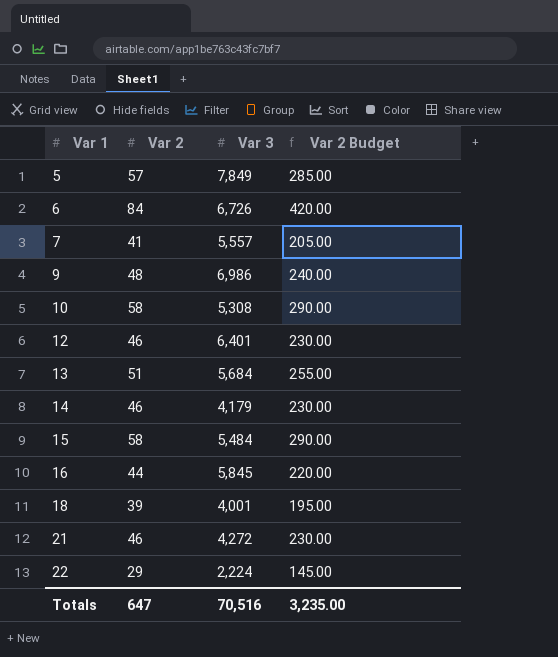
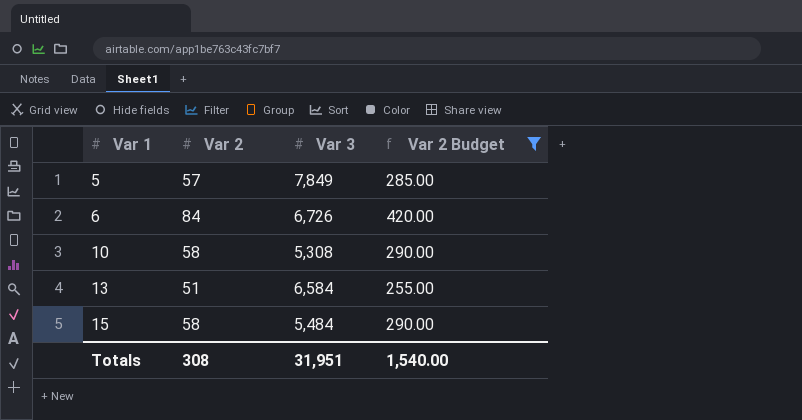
filter: none -> Var 2 Budget >= 255.00
13 | Var 3: 5,684 -> 6,584
Totals | Var 2: 647 -> 308
Totals | Var 3: 70,516 -> 31,951
Totals | Var 2 Budget: 3,235.00 -> 1,540.00

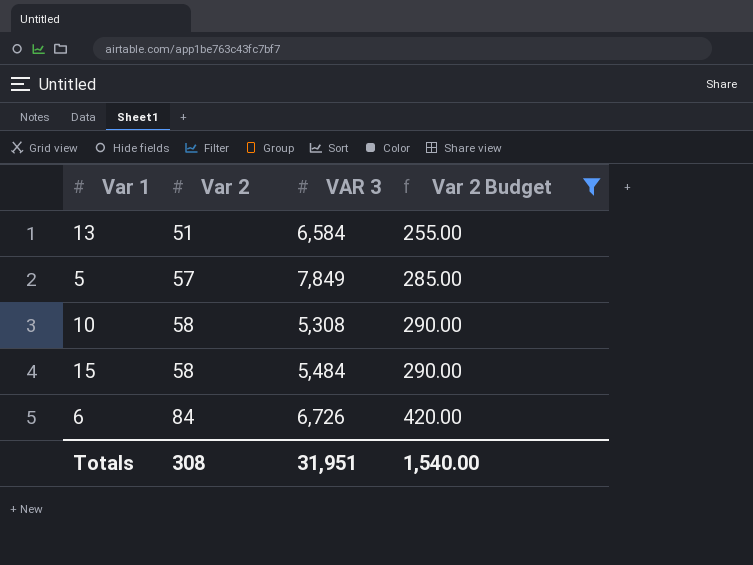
row order: Var 1 ascending -> Var 2 ascending
column name: Var 3 -> VAR 3

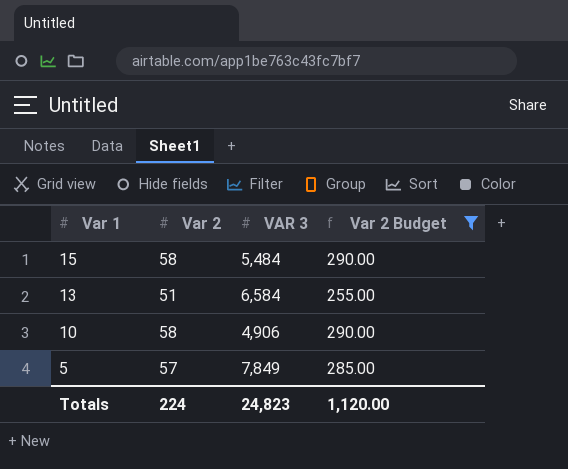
row order: Var 2 ascending -> Var 1 descending
row 6: 84 | 6,726 | 420.00 -> none
10 | VAR 3: 5,308 -> 4,906
Totals | Var 2: 308 -> 224
Totals | VAR 3: 31,951 -> 24,823
Totals | Var 2 Budget: 1,540.00 -> 1,120.00

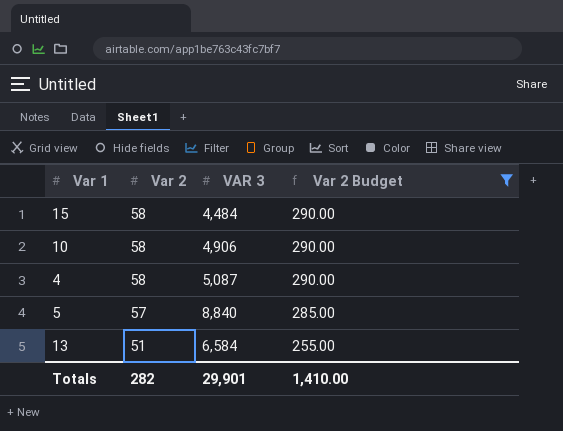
row order: Var 1 descending -> Var 2 descending
15 | VAR 3: 5,484 -> 4,484
row 4: none -> 58 | 5,087 | 290.00
5 | VAR 3: 7,849 -> 8,840
Totals | Var 2: 224 -> 282
Totals | VAR 3: 24,823 -> 29,901
Totals | Var 2 Budget: 1,120.00 -> 1,410.00

